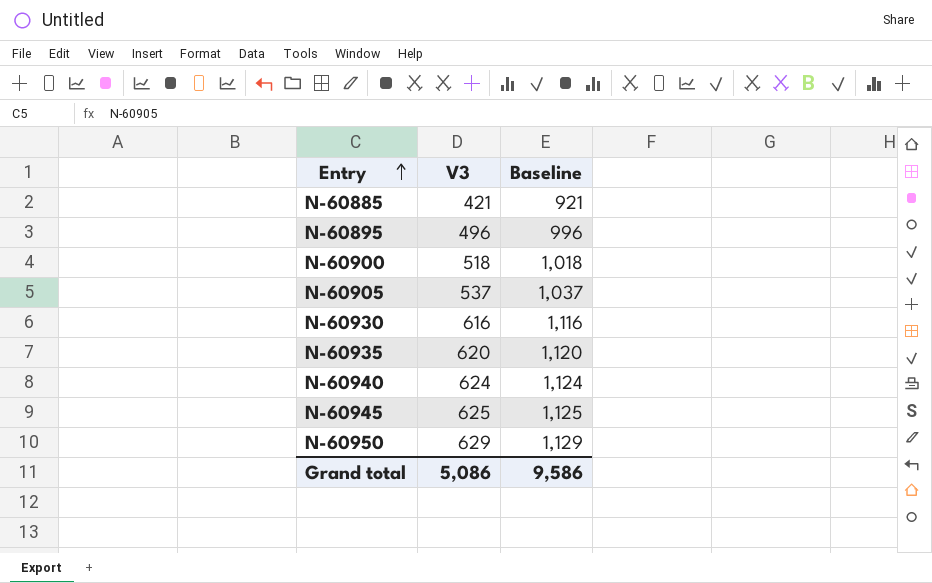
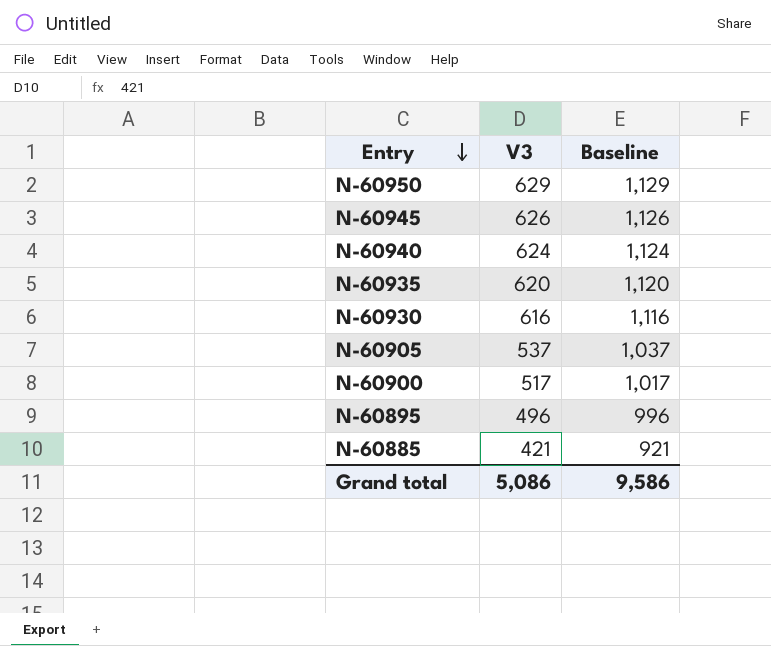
row order: Entry ascending -> Entry descending
N-60945 | V3: 625 -> 626
N-60945 | Baseline: 1,125 -> 1,126
N-60900 | V3: 518 -> 517
N-60900 | Baseline: 1,018 -> 1,017

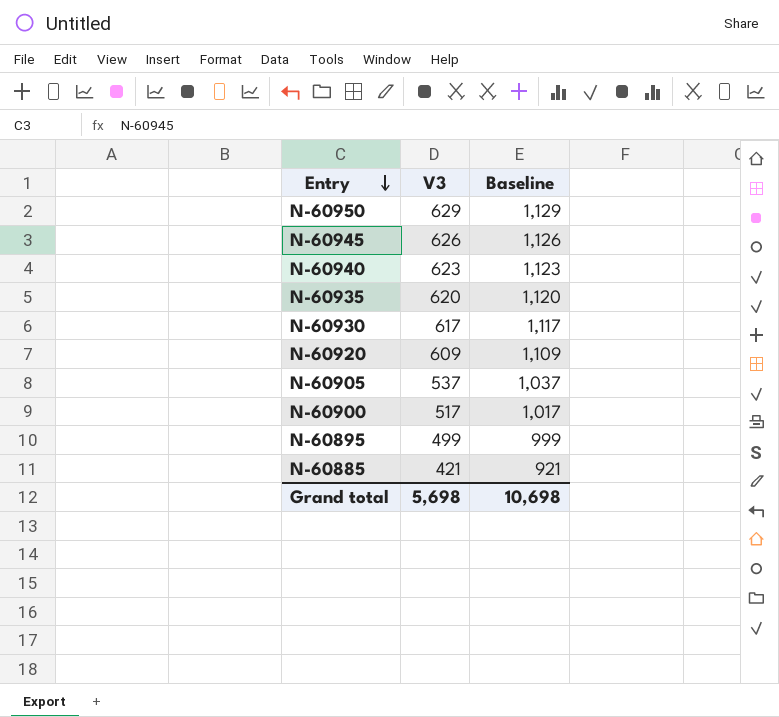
N-60940 | V3: 624 -> 623
N-60940 | Baseline: 1,124 -> 1,123
N-60930 | V3: 616 -> 617
N-60930 | Baseline: 1,116 -> 1,117
row N-60920: none -> 609 | 1,109
N-60895 | V3: 496 -> 499
N-60895 | Baseline: 996 -> 999
Grand total | V3: 5,086 -> 5,698
Grand total | Baseline: 9,586 -> 10,698

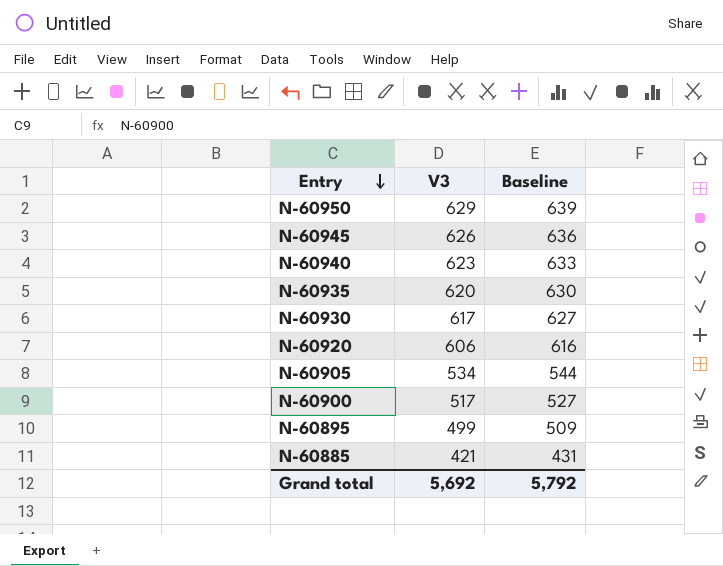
column Baseline | formula: [V3] + 500 -> [V3] + 10
N-60920 | V3: 609 -> 606
N-60905 | V3: 537 -> 534
Grand total | V3: 5,698 -> 5,692
Grand total | Baseline: 10,698 -> 5,792

